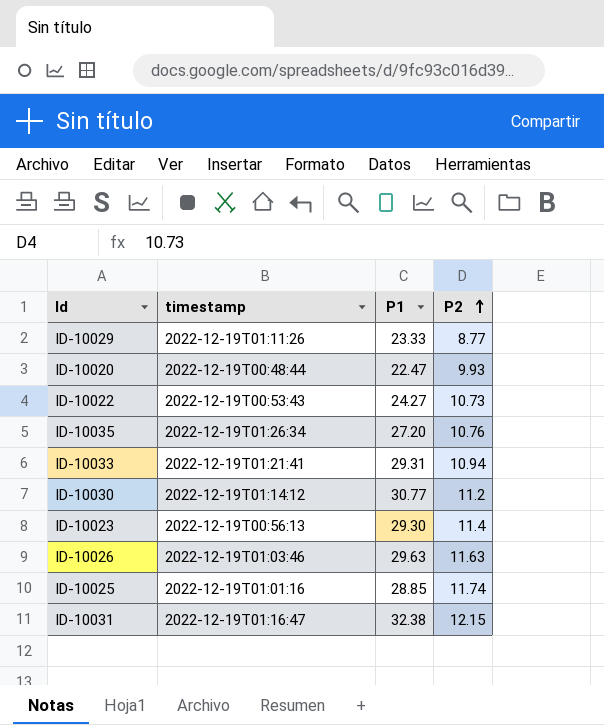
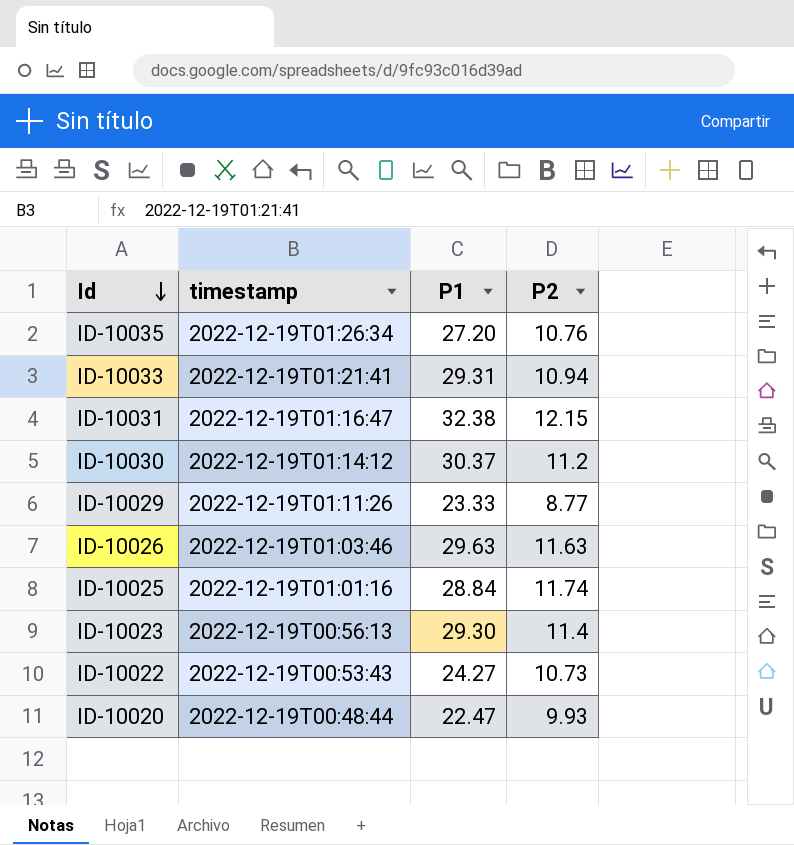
row order: P2 ascending -> Id descending
ID-10030 | P1: 30.77 -> 30.37
ID-10025 | P1: 28.85 -> 28.84

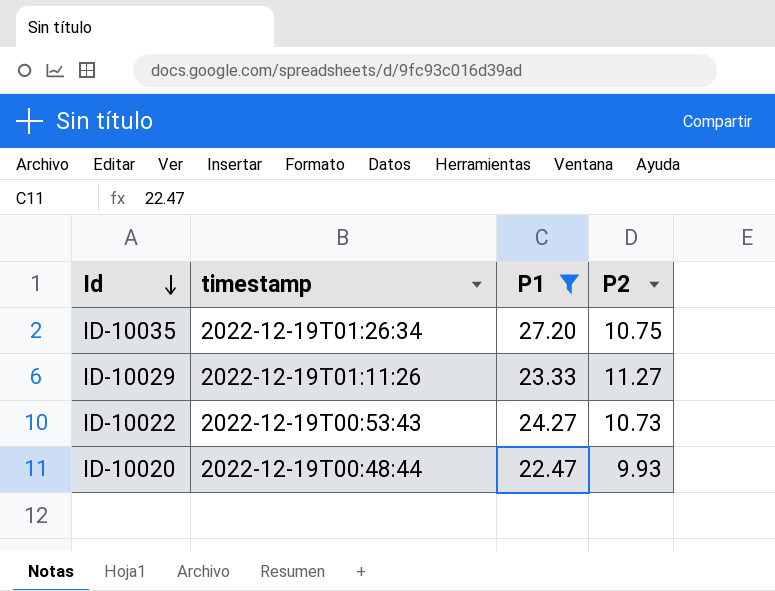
filter: none -> P1 <= 27.20
ID-10035 | P2: 10.76 -> 10.75
ID-10029 | P2: 8.77 -> 11.27

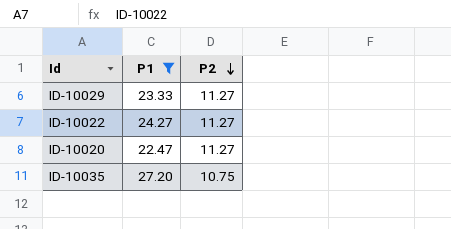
row order: Id descending -> P2 descending
column timestamp | position: 2 -> none
ID-10022 | P2: 10.73 -> 11.27
ID-10020 | P2: 9.93 -> 11.27

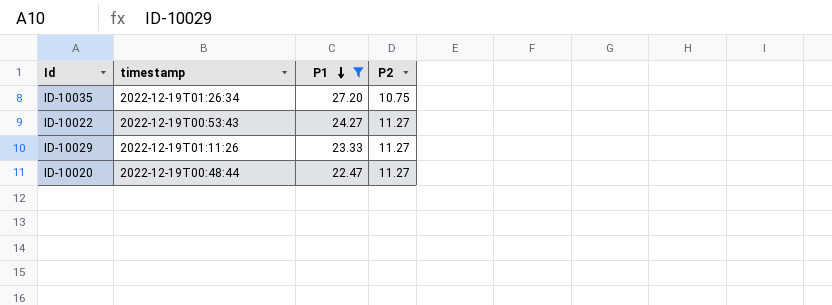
row order: P2 descending -> P1 descending
column timestamp | position: none -> 2

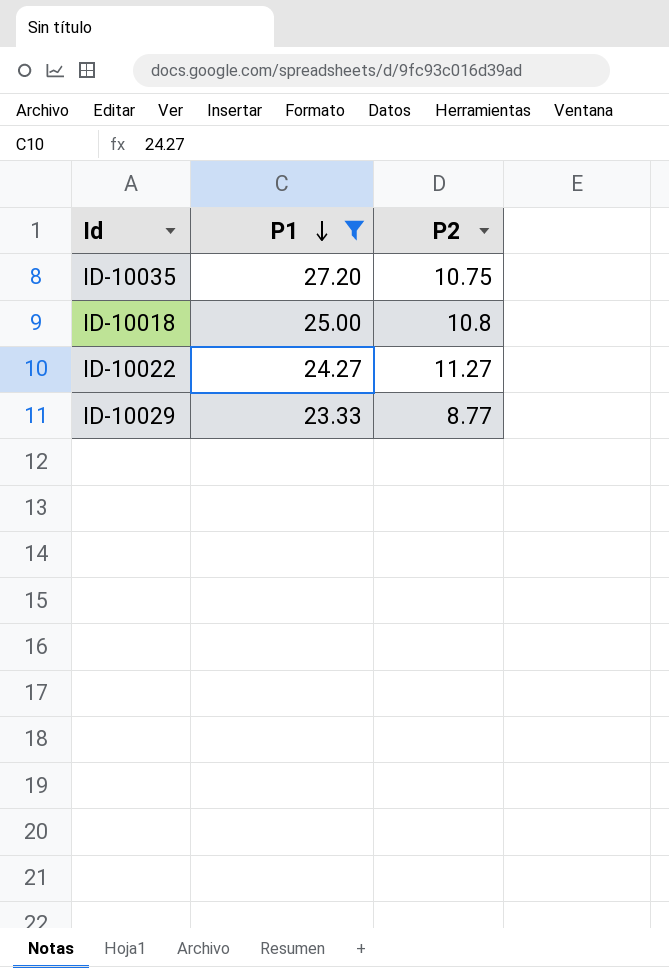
column timestamp | position: 2 -> none
row ID-10020: 2022-12-19T00:48:44 | 22.47 | 11.27 -> none
row ID-10018: none -> 25.00 | 10.8
ID-10029 | P2: 11.27 -> 8.77

